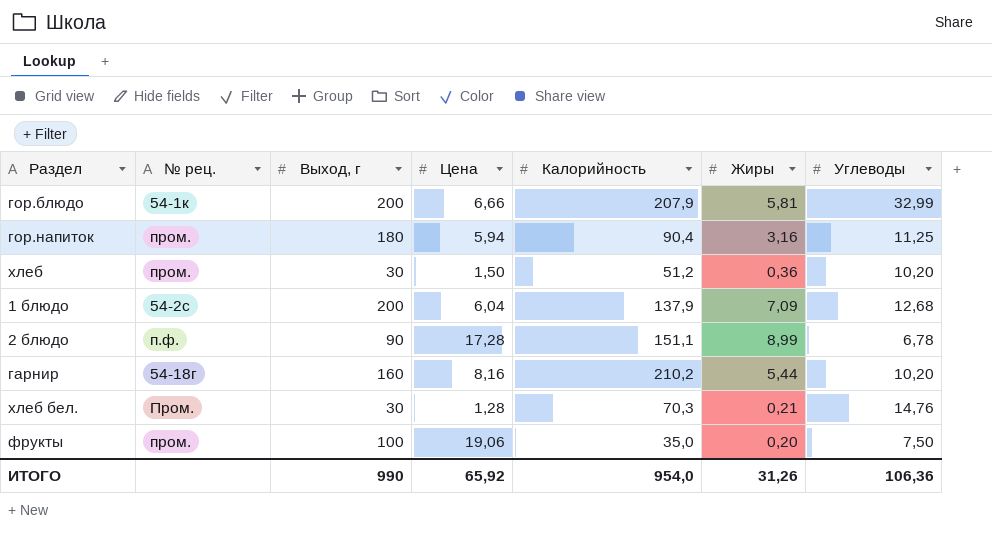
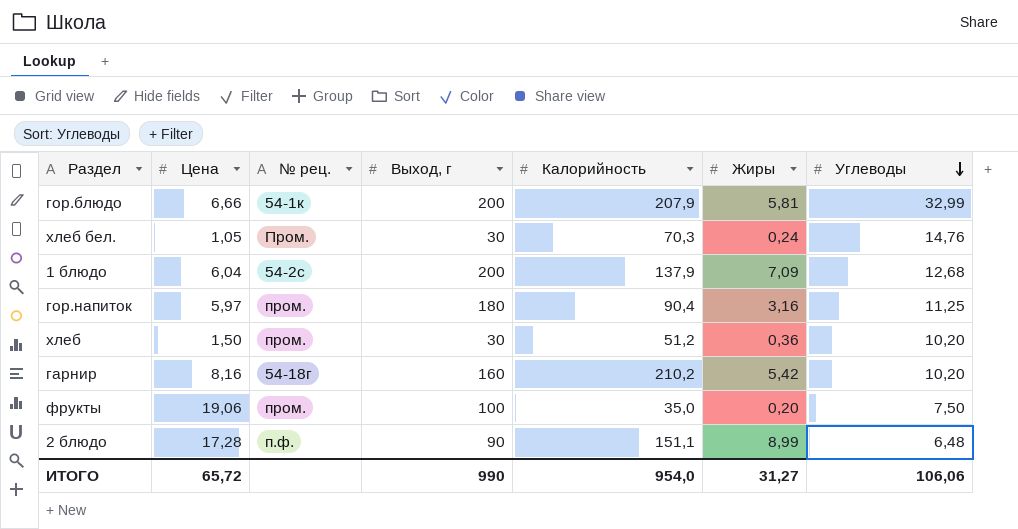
row order: none -> Углеводы descending
column Цена | position: 4 -> 2
хлеб бел. | Цена: 1,28 -> 1,05
хлеб бел. | Жиры: 0,21 -> 0,24
гор.напиток | Цена: 5,94 -> 5,97
гарнир | Жиры: 5,44 -> 5,42
2 блюдо | Углеводы: 6,78 -> 6,48
ИТОГО | Цена: 65,92 -> 65,72
ИТОГО | Жиры: 31,26 -> 31,27
ИТОГО | Углеводы: 106,36 -> 106,06

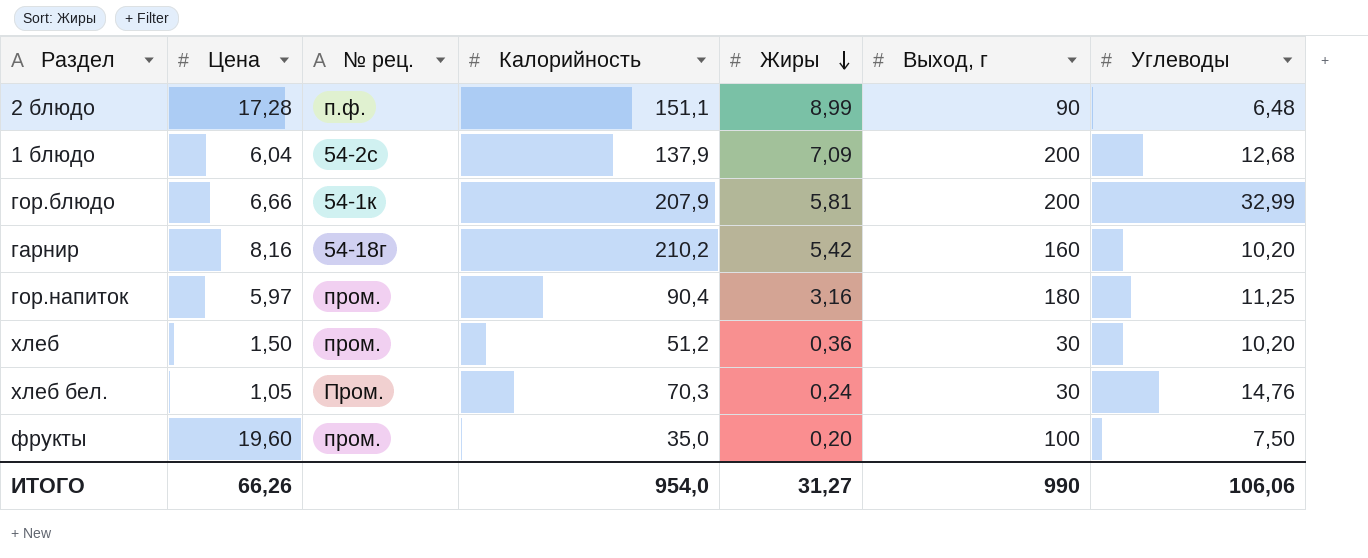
row order: Углеводы descending -> Жиры descending
column Выход, г | position: 4 -> 6
фрукты | Цена: 19,06 -> 19,60
ИТОГО | Цена: 65,72 -> 66,26

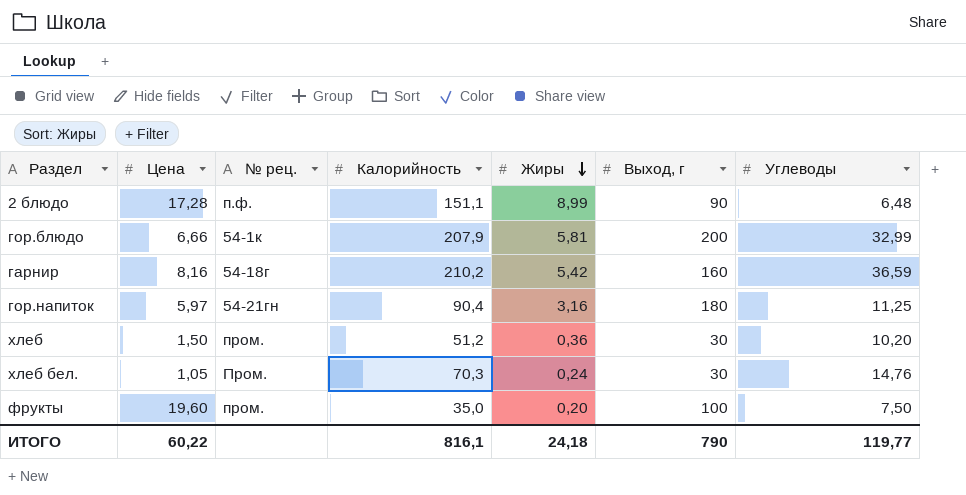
row 1 блюдо: 6,04 | 54-2с | 137,9 | 7,09 | 200 | 12,68 -> none
гарнир | Углеводы: 10,20 -> 36,59
гор.напиток | № рец.: пром. -> 54-21гн
ИТОГО | Цена: 66,26 -> 60,22
ИТОГО | Калорийность: 954,0 -> 816,1
ИТОГО | Жиры: 31,27 -> 24,18
ИТОГО | Выход, г: 990 -> 790
ИТОГО | Углеводы: 106,06 -> 119,77

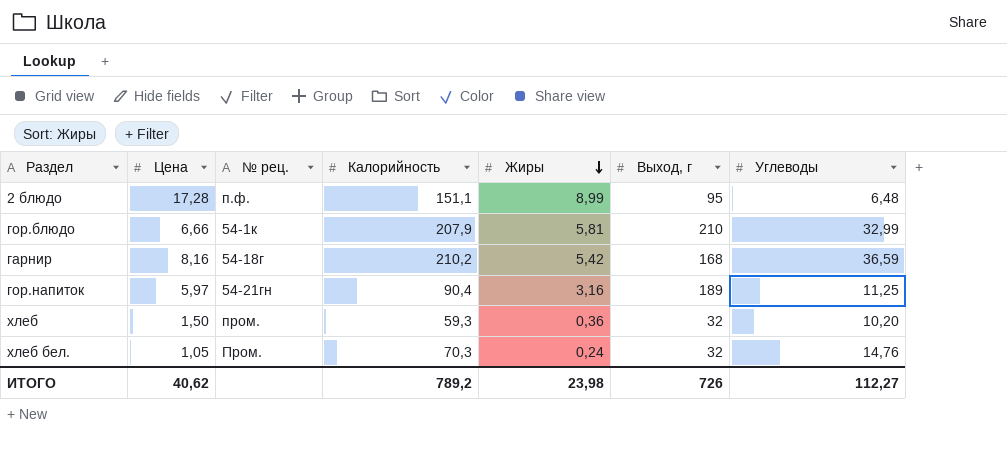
row фрукты: 19,60 | пром. | 35,0 | 0,20 | 100 | 7,50 -> none
2 блюдо | Выход, г: 90 -> 95
гор.блюдо | Выход, г: 200 -> 210
гарнир | Выход, г: 160 -> 168
гор.напиток | Выход, г: 180 -> 189
хлеб | Калорийность: 51,2 -> 59,3
хлеб | Выход, г: 30 -> 32
хлеб бел. | Выход, г: 30 -> 32
ИТОГО | Цена: 60,22 -> 40,62
ИТОГО | Калорийность: 816,1 -> 789,2
ИТОГО | Жиры: 24,18 -> 23,98
ИТОГО | Выход, г: 790 -> 726
ИТОГО | Углеводы: 119,77 -> 112,27

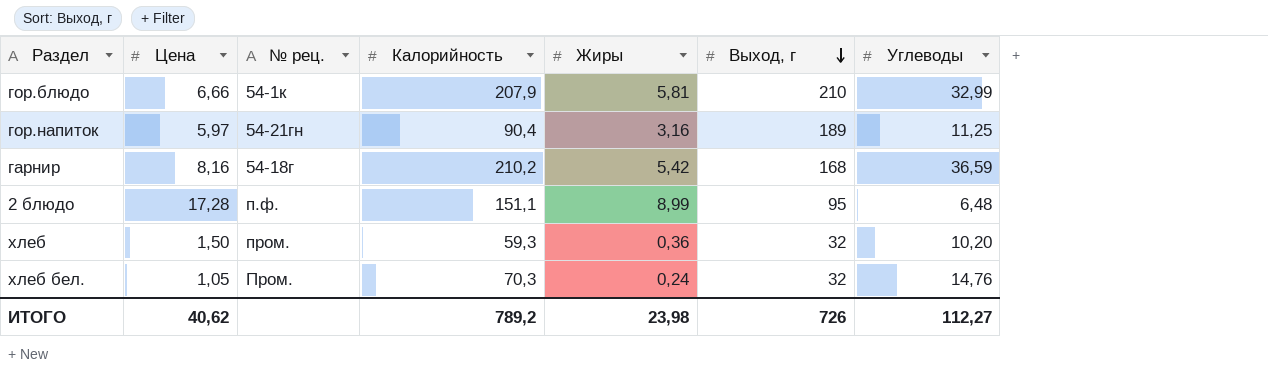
row order: Жиры descending -> Выход, г descending

